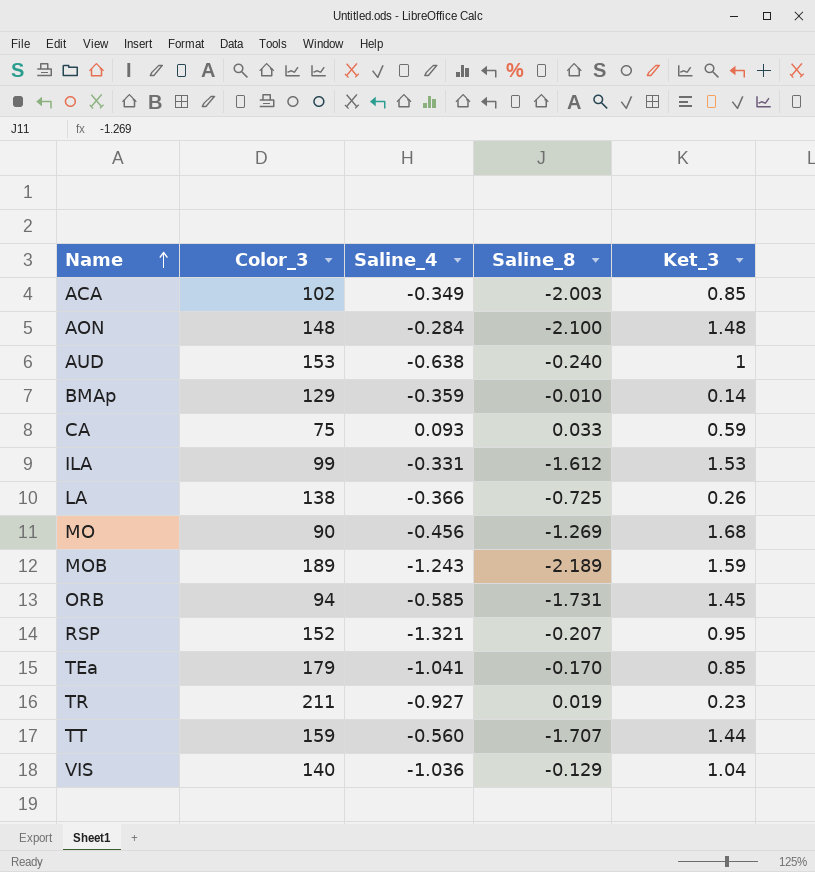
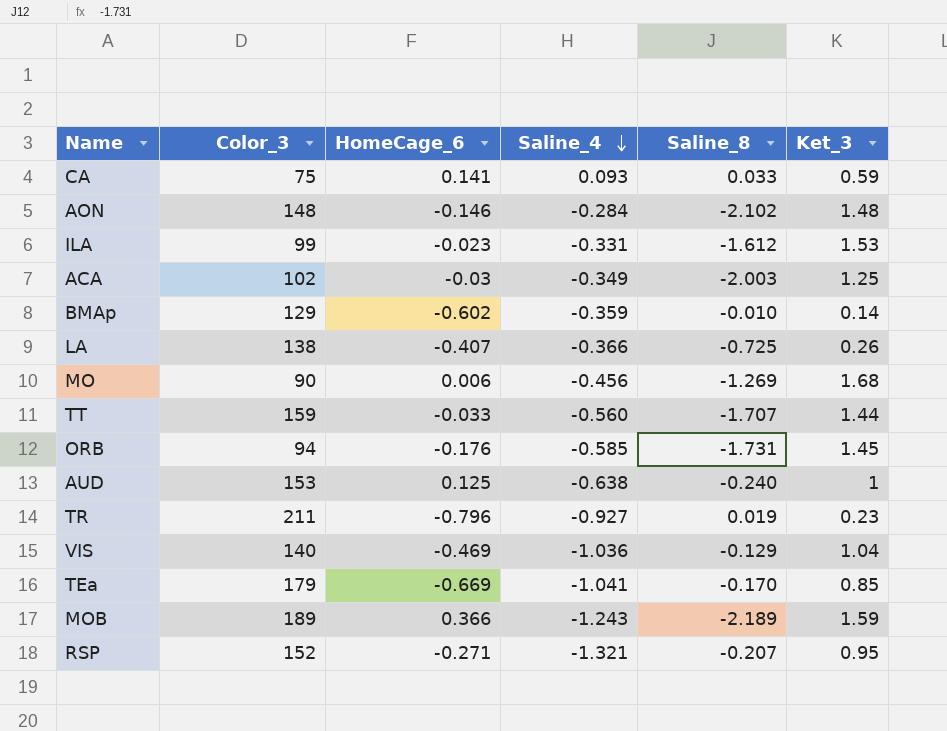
row order: Name ascending -> Saline_4 descending
column HomeCage_6 | position: none -> 3
AON | Saline_8: -2.100 -> -2.102
ACA | Ket_3: 0.85 -> 1.25

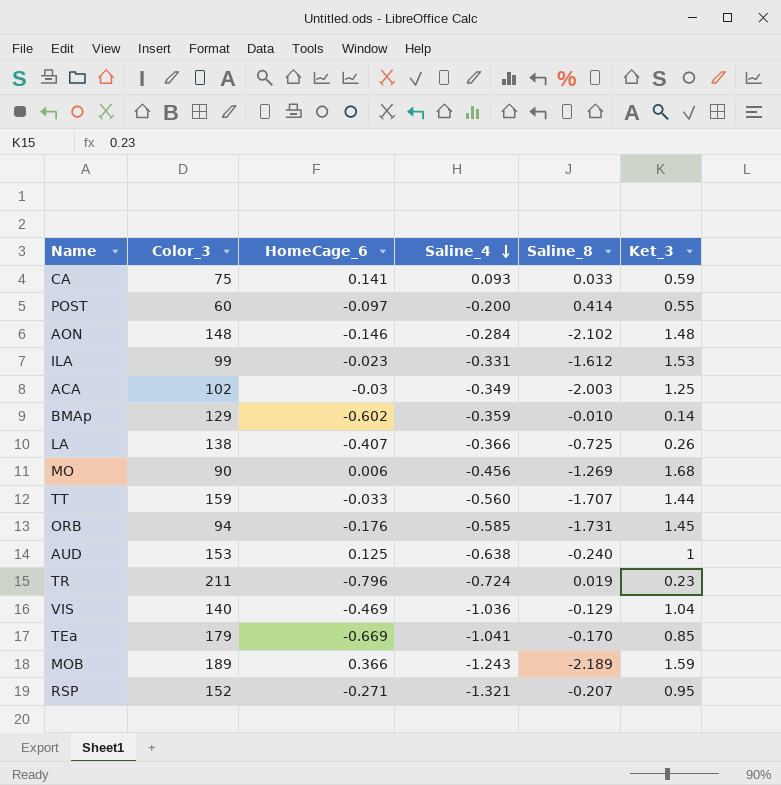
row POST: none -> 60 | -0.097 | -0.200 | 0.414 | 0.55
TR | Saline_4: -0.927 -> -0.724

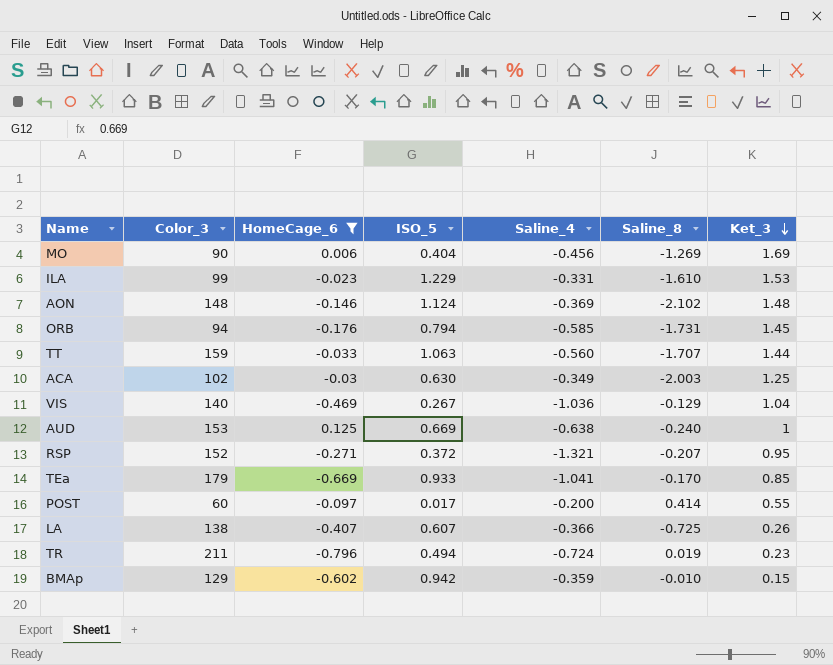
filter: none -> HomeCage_6 <= 0.125
row order: Saline_4 descending -> Ket_3 descending
column ISO_5 | position: none -> 4
MO | Ket_3: 1.68 -> 1.69
ILA | Saline_8: -1.612 -> -1.610
AON | Saline_4: -0.284 -> -0.369
BMAp | Ket_3: 0.14 -> 0.15

